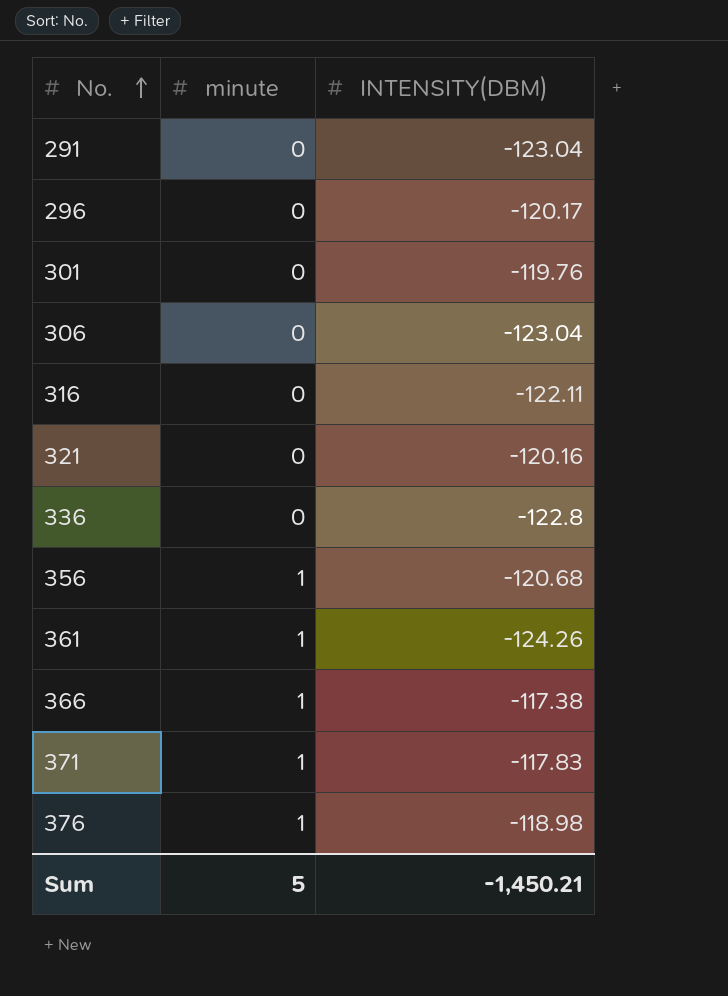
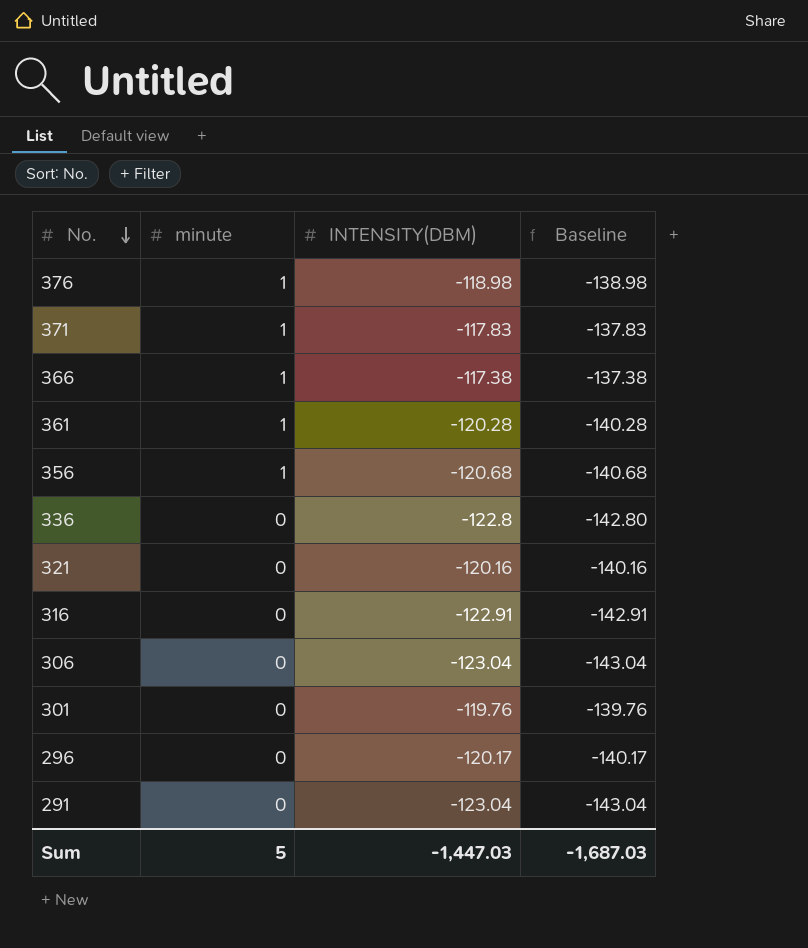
row order: No. ascending -> No. descending
column Baseline | formula: none -> [INTENSITY(DBM)] - 20
361 | INTENSITY(DBM): -124.26 -> -120.28
316 | INTENSITY(DBM): -122.11 -> -122.91
Sum | INTENSITY(DBM): -1,450.21 -> -1,447.03

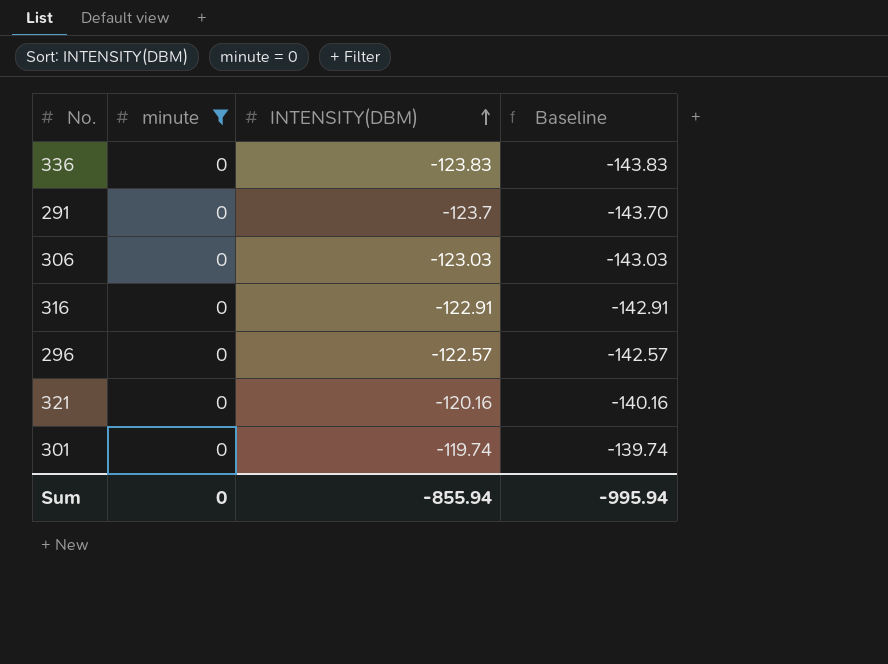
filter: none -> minute = 0
row order: No. descending -> INTENSITY(DBM) ascending
336 | INTENSITY(DBM): -122.8 -> -123.83
336 | Baseline: -142.80 -> -143.83
291 | INTENSITY(DBM): -123.04 -> -123.7
291 | Baseline: -143.04 -> -143.70
306 | INTENSITY(DBM): -123.04 -> -123.03
306 | Baseline: -143.04 -> -143.03
296 | INTENSITY(DBM): -120.17 -> -122.57
296 | Baseline: -140.17 -> -142.57
301 | INTENSITY(DBM): -119.76 -> -119.74
301 | Baseline: -139.76 -> -139.74
Sum | minute: 5 -> 0
Sum | INTENSITY(DBM): -1,447.03 -> -855.94
Sum | Baseline: -1,687.03 -> -995.94

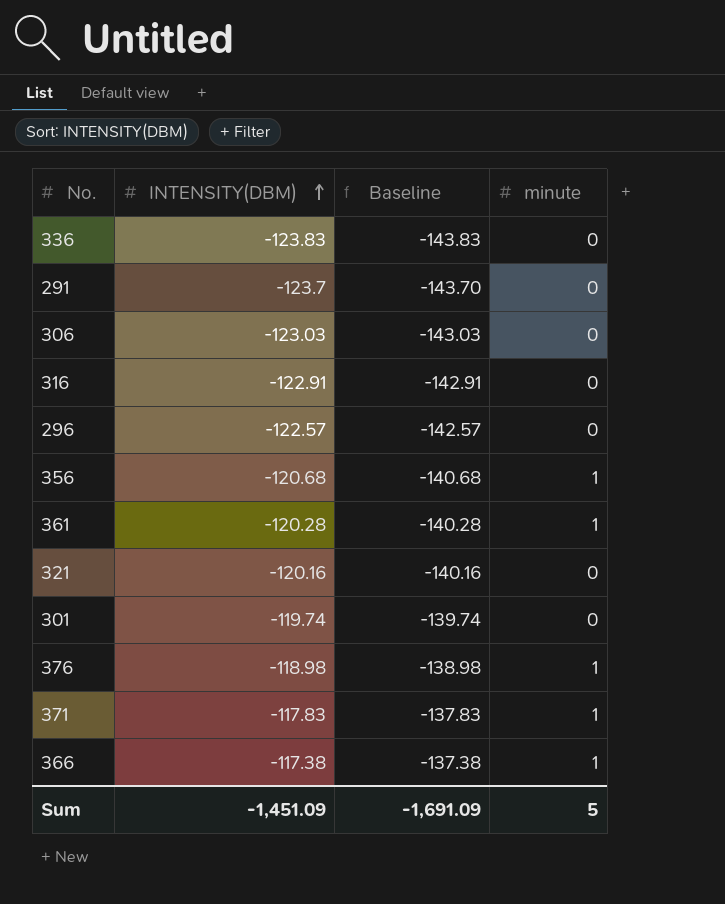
filter: minute = 0 -> none
column minute | position: 2 -> 4
Sum | INTENSITY(DBM): -855.94 -> -1,451.09
Sum | Baseline: -995.94 -> -1,691.09
Sum | minute: 0 -> 5

